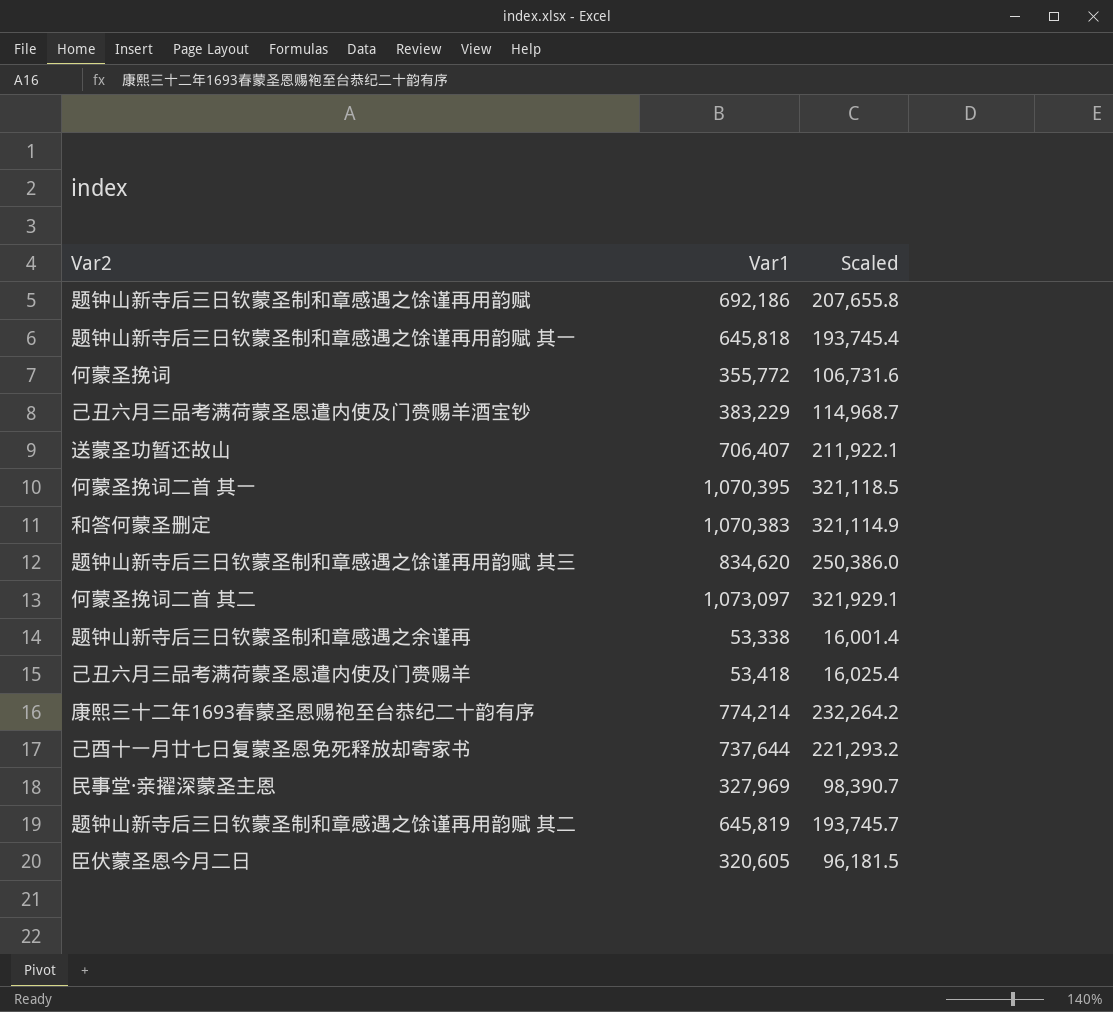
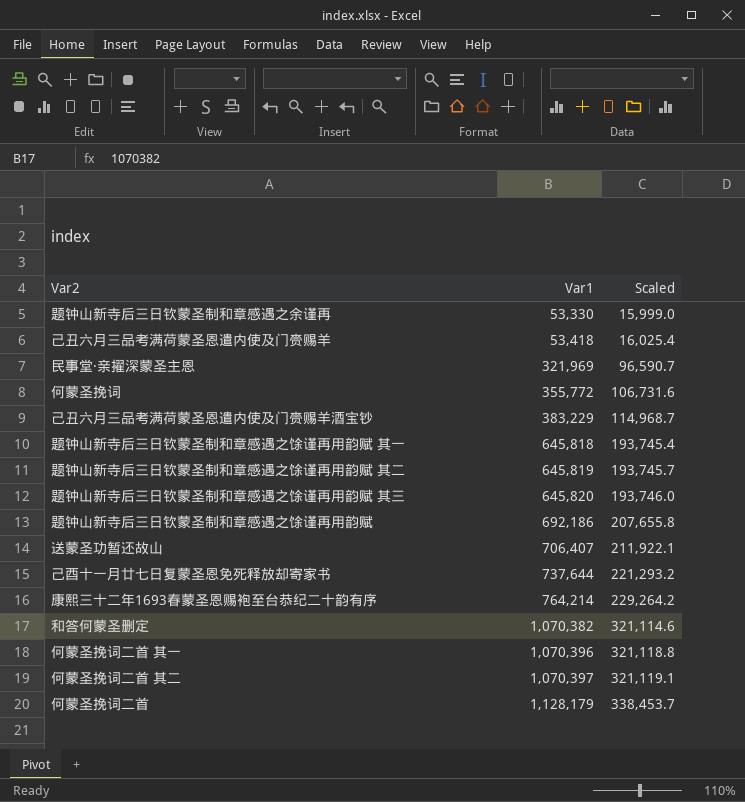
row order: none -> Var1 ascending
row 臣伏蒙圣恩今月二日: 320,605 | 96,181.5 -> none
题钟山新寺后三日钦蒙圣制和章感遇之余谨再 | Var1: 53,338 -> 53,330
题钟山新寺后三日钦蒙圣制和章感遇之余谨再 | Scaled: 16,001.4 -> 15,999.0
民事堂·亲擢深蒙圣主恩 | Var1: 327,969 -> 321,969
民事堂·亲擢深蒙圣主恩 | Scaled: 98,390.7 -> 96,590.7
题钟山新寺后三日钦蒙圣制和章感遇之馀谨再用韵赋 其三 | Var1: 834,620 -> 645,820
题钟山新寺后三日钦蒙圣制和章感遇之馀谨再用韵赋 其三 | Scaled: 250,386.0 -> 193,746.0
康熙三十二年1693春蒙圣恩赐袍至台恭纪二十韵有序 | Var1: 774,214 -> 764,214
康熙三十二年1693春蒙圣恩赐袍至台恭纪二十韵有序 | Scaled: 232,264.2 -> 229,264.2
和答何蒙圣删定 | Var1: 1,070,383 -> 1,070,382
和答何蒙圣删定 | Scaled: 321,114.9 -> 321,114.6
何蒙圣挽词二首 其一 | Var1: 1,070,395 -> 1,070,396
何蒙圣挽词二首 其一 | Scaled: 321,118.5 -> 321,118.8
何蒙圣挽词二首 其二 | Var1: 1,073,097 -> 1,070,397
何蒙圣挽词二首 其二 | Scaled: 321,929.1 -> 321,119.1
row 何蒙圣挽词二首: none -> 1,128,179 | 338,453.7

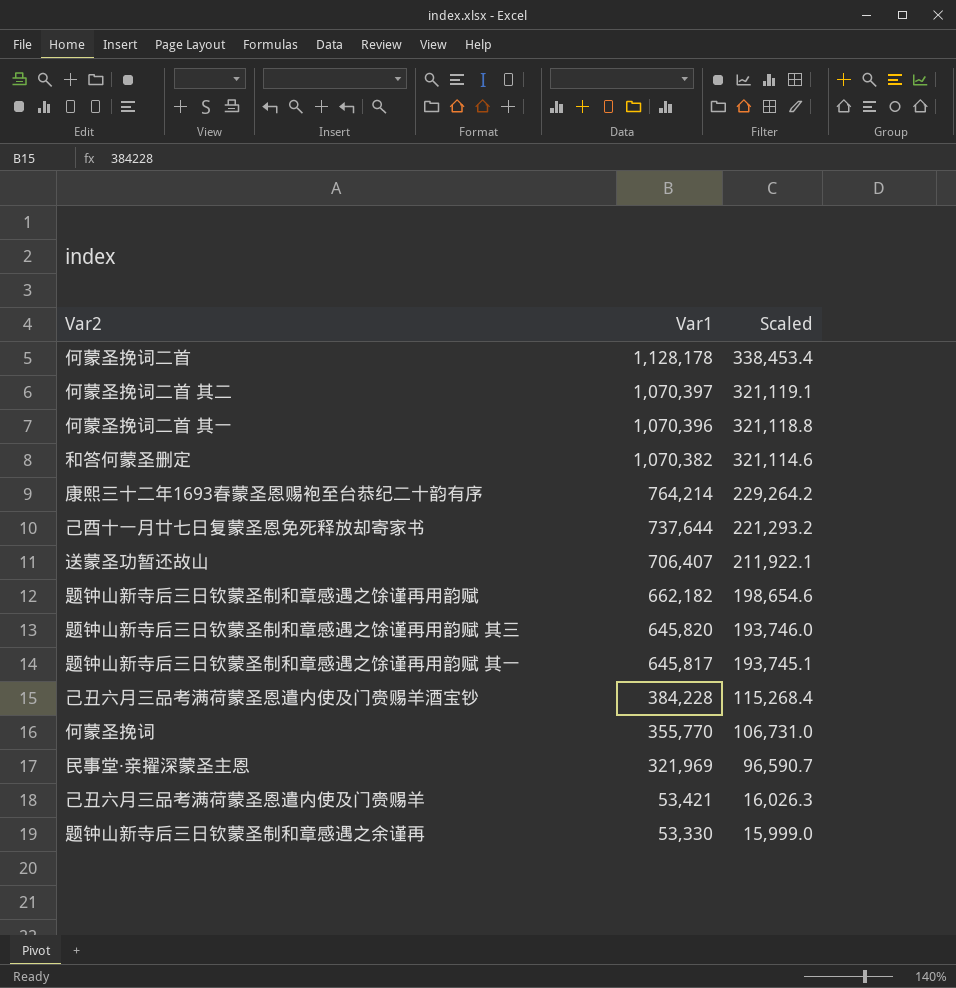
row order: Var1 ascending -> Var1 descending
row 题钟山新寺后三日钦蒙圣制和章感遇之馀谨再用韵赋 其二: 645,819 | 193,745.7 -> none
何蒙圣挽词二首 | Var1: 1,128,179 -> 1,128,178
何蒙圣挽词二首 | Scaled: 338,453.7 -> 338,453.4
题钟山新寺后三日钦蒙圣制和章感遇之馀谨再用韵赋 | Var1: 692,186 -> 662,182
题钟山新寺后三日钦蒙圣制和章感遇之馀谨再用韵赋 | Scaled: 207,655.8 -> 198,654.6
题钟山新寺后三日钦蒙圣制和章感遇之馀谨再用韵赋 其一 | Var1: 645,818 -> 645,817
题钟山新寺后三日钦蒙圣制和章感遇之馀谨再用韵赋 其一 | Scaled: 193,745.4 -> 193,745.1
己丑六月三品考满荷蒙圣恩遣内使及门赍赐羊酒宝钞 | Var1: 383,229 -> 384,228
己丑六月三品考满荷蒙圣恩遣内使及门赍赐羊酒宝钞 | Scaled: 114,968.7 -> 115,268.4
何蒙圣挽词 | Var1: 355,772 -> 355,770
何蒙圣挽词 | Scaled: 106,731.6 -> 106,731.0
己丑六月三品考满荷蒙圣恩遣内使及门赍赐羊 | Var1: 53,418 -> 53,421
己丑六月三品考满荷蒙圣恩遣内使及门赍赐羊 | Scaled: 16,025.4 -> 16,026.3

